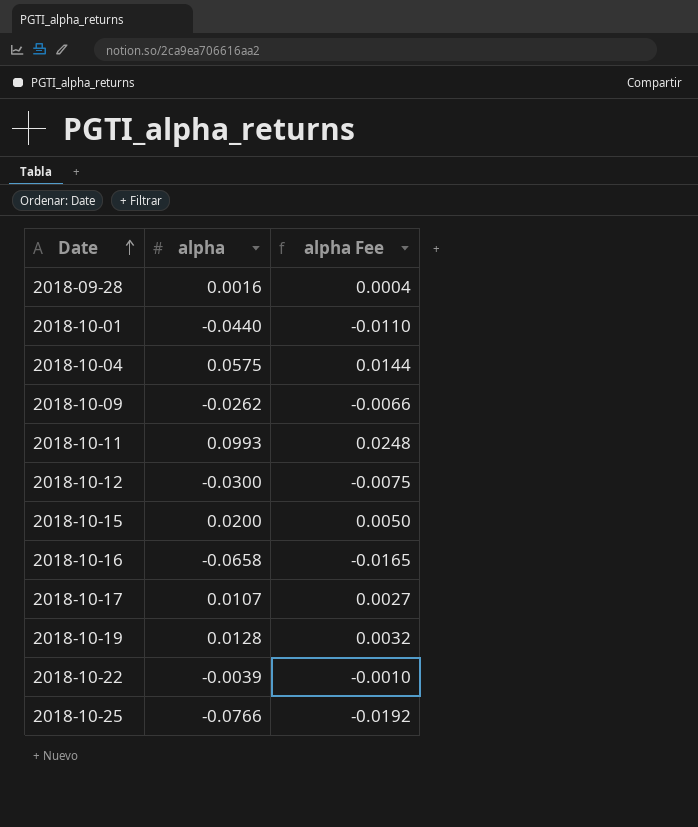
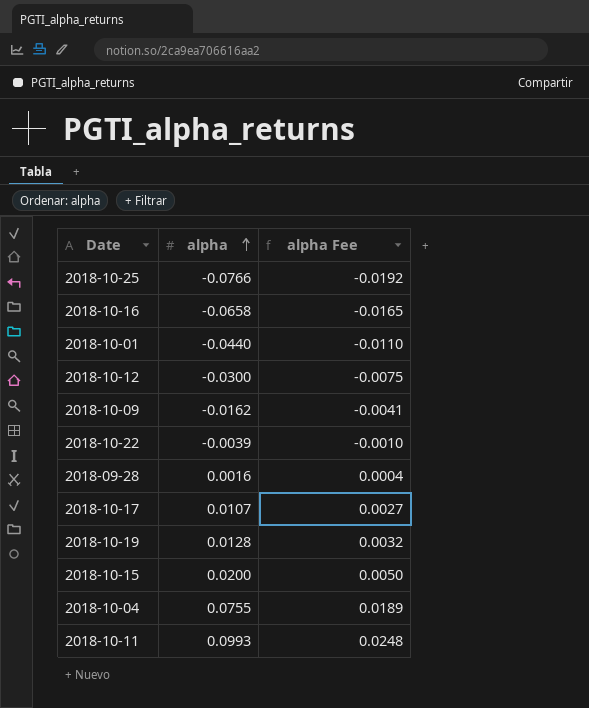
row order: Date ascending -> alpha ascending
2018-10-09 | alpha: -0.0262 -> -0.0162
2018-10-09 | alpha Fee: -0.0066 -> -0.0041
2018-10-04 | alpha: 0.0575 -> 0.0755
2018-10-04 | alpha Fee: 0.0144 -> 0.0189

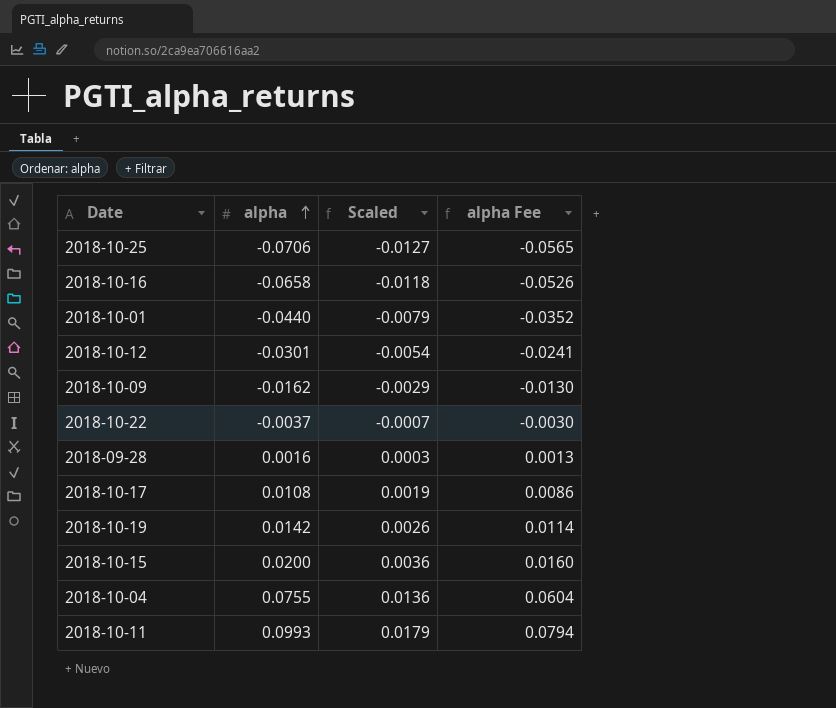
column Scaled | formula: none -> [alpha] * 0.18
column alpha Fee | formula: [alpha] * 0.25 -> [alpha] * 0.8
2018-10-25 | alpha: -0.0766 -> -0.0706
2018-10-12 | alpha: -0.0300 -> -0.0301
2018-10-22 | alpha: -0.0039 -> -0.0037
2018-10-17 | alpha: 0.0107 -> 0.0108
2018-10-19 | alpha: 0.0128 -> 0.0142

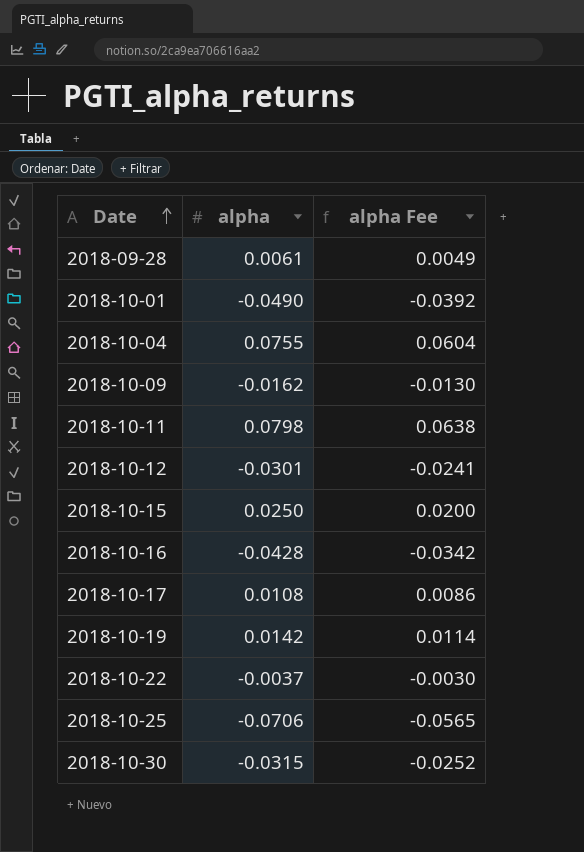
row order: alpha ascending -> Date ascending
column Scaled | formula: [alpha] * 0.18 -> none
2018-09-28 | alpha: 0.0016 -> 0.0061
2018-09-28 | alpha Fee: 0.0013 -> 0.0049
2018-10-01 | alpha: -0.0440 -> -0.0490
2018-10-01 | alpha Fee: -0.0352 -> -0.0392
2018-10-11 | alpha: 0.0993 -> 0.0798
2018-10-11 | alpha Fee: 0.0794 -> 0.0638
2018-10-15 | alpha: 0.0200 -> 0.0250
2018-10-15 | alpha Fee: 0.0160 -> 0.0200
2018-10-16 | alpha: -0.0658 -> -0.0428
2018-10-16 | alpha Fee: -0.0526 -> -0.0342
row 2018-10-30: none -> -0.0315 | -0.0252

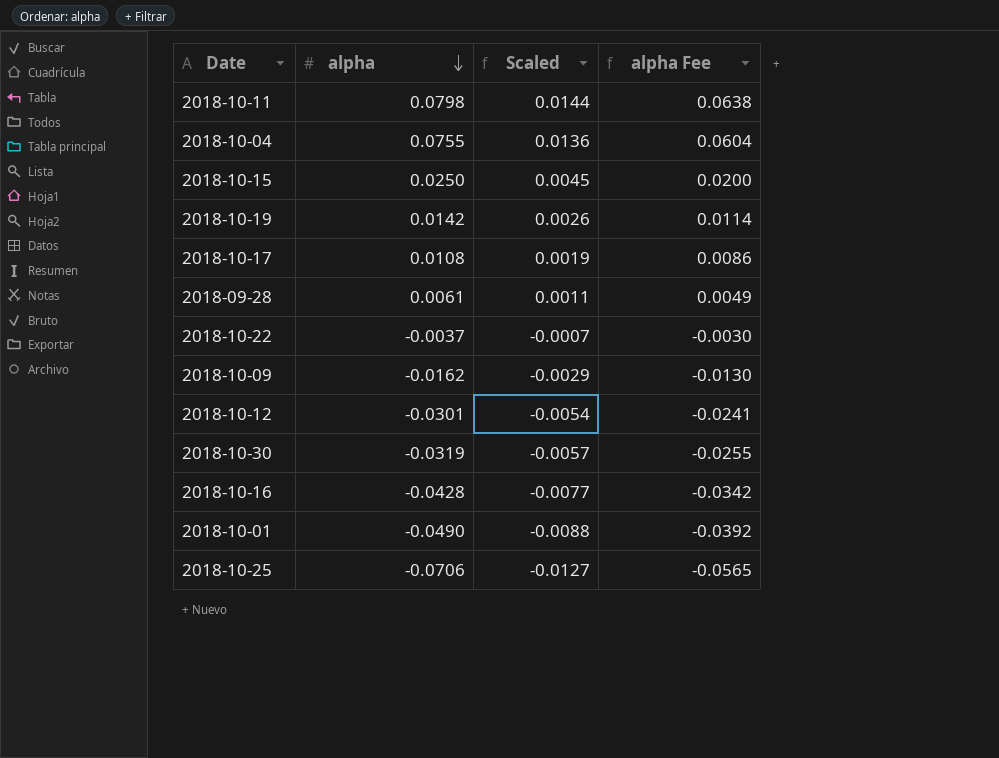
row order: Date ascending -> alpha descending
column Scaled | formula: none -> [alpha] * 0.18
2018-10-30 | alpha: -0.0315 -> -0.0319
2018-10-30 | alpha Fee: -0.0252 -> -0.0255

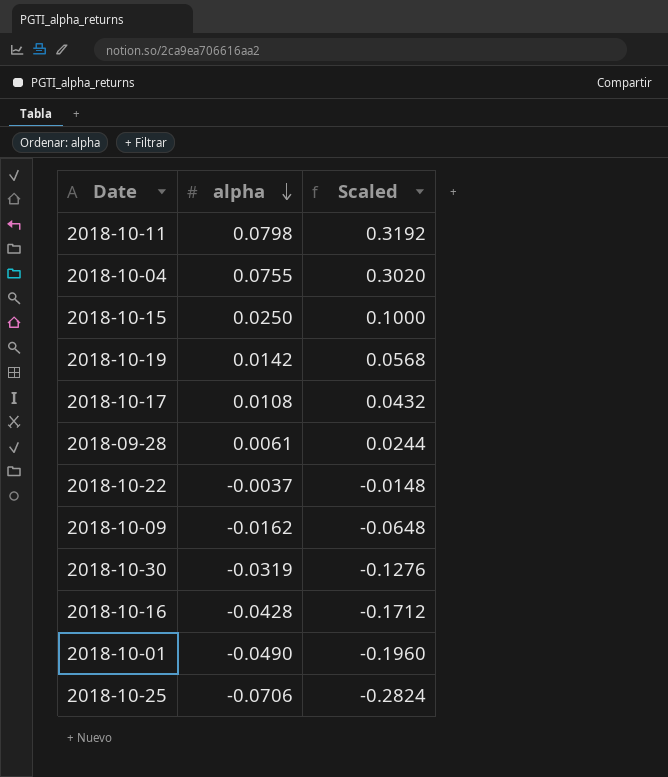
column alpha Fee | formula: [alpha] * 0.8 -> none
column Scaled | formula: [alpha] * 0.18 -> [alpha] * 4
row 2018-10-12: -0.0301 | -0.0054 | -0.0241 -> none

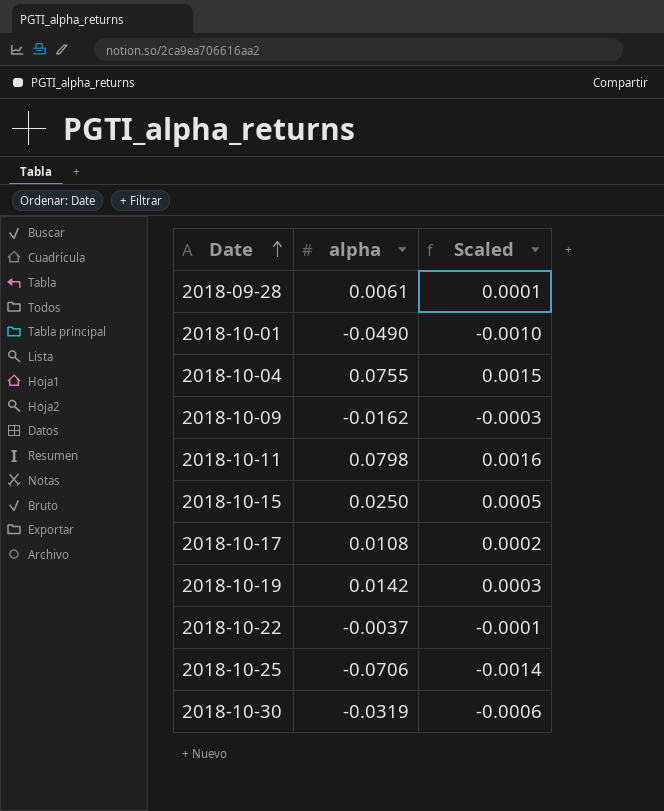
row order: alpha descending -> Date ascending
column Scaled | formula: [alpha] * 4 -> [alpha] * 0.02
row 2018-10-16: -0.0428 | -0.1712 -> none

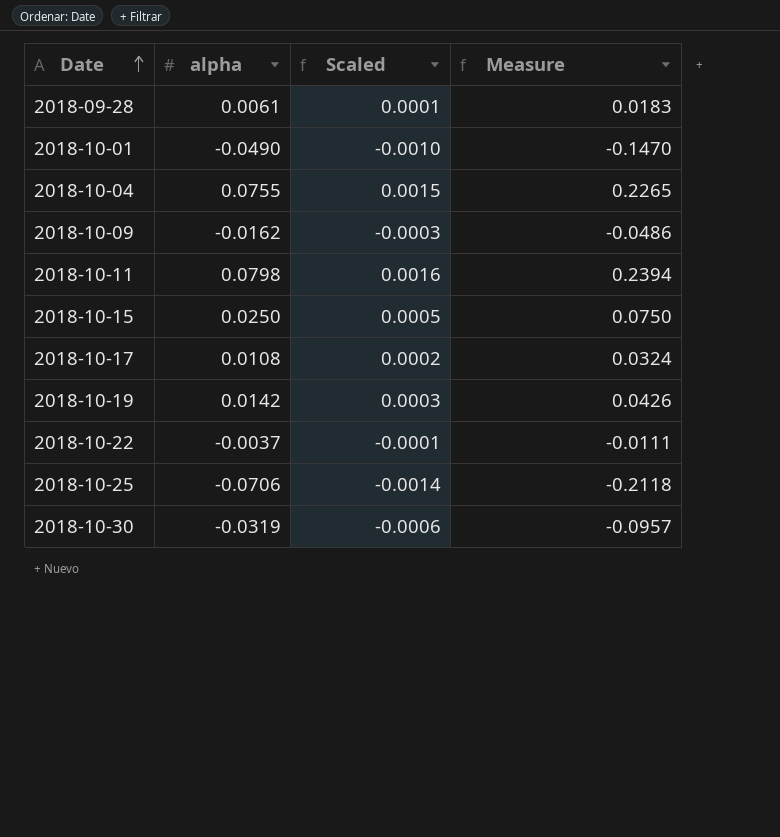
column Measure | formula: none -> [alpha] * 3

